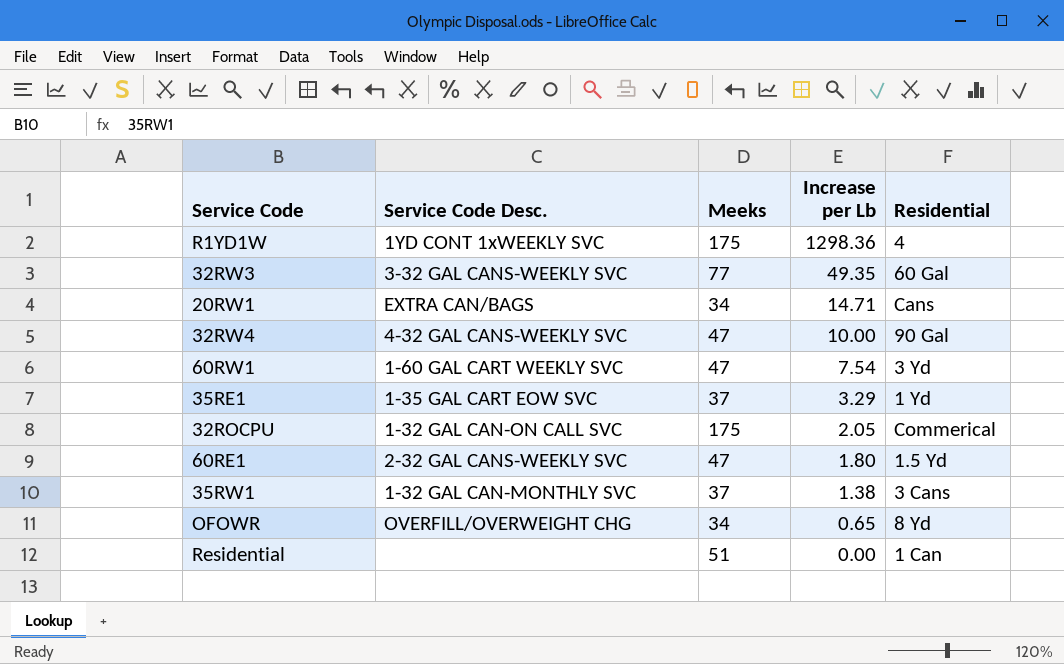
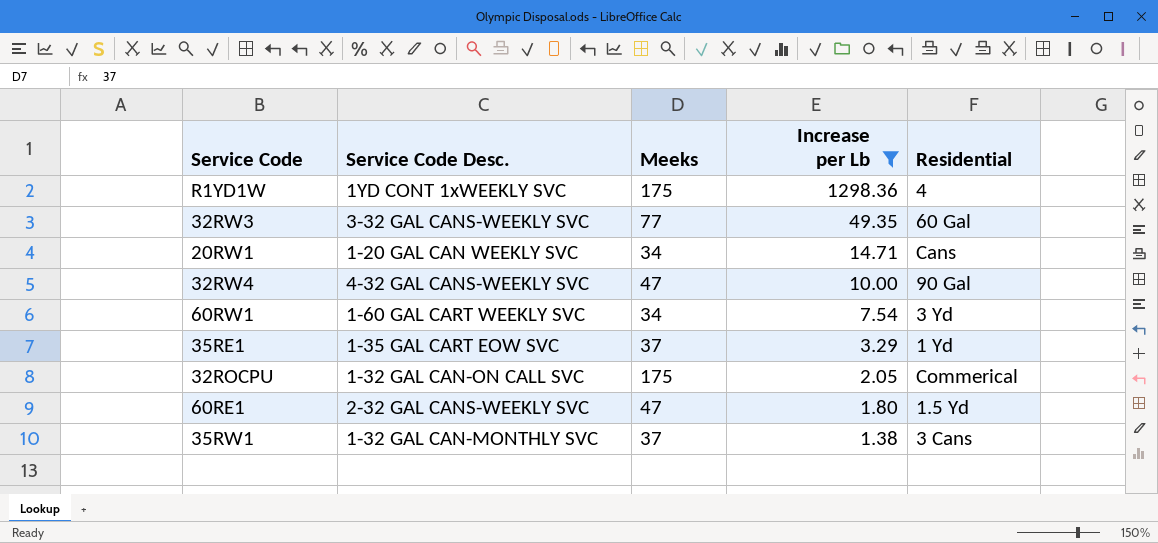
filter: none -> Increase per Lb >= 1.38
20RW1 | Service Code Desc.: EXTRA CAN/BAGS -> 1-20 GAL CAN WEEKLY SVC
60RW1 | Meeks: 47 -> 34

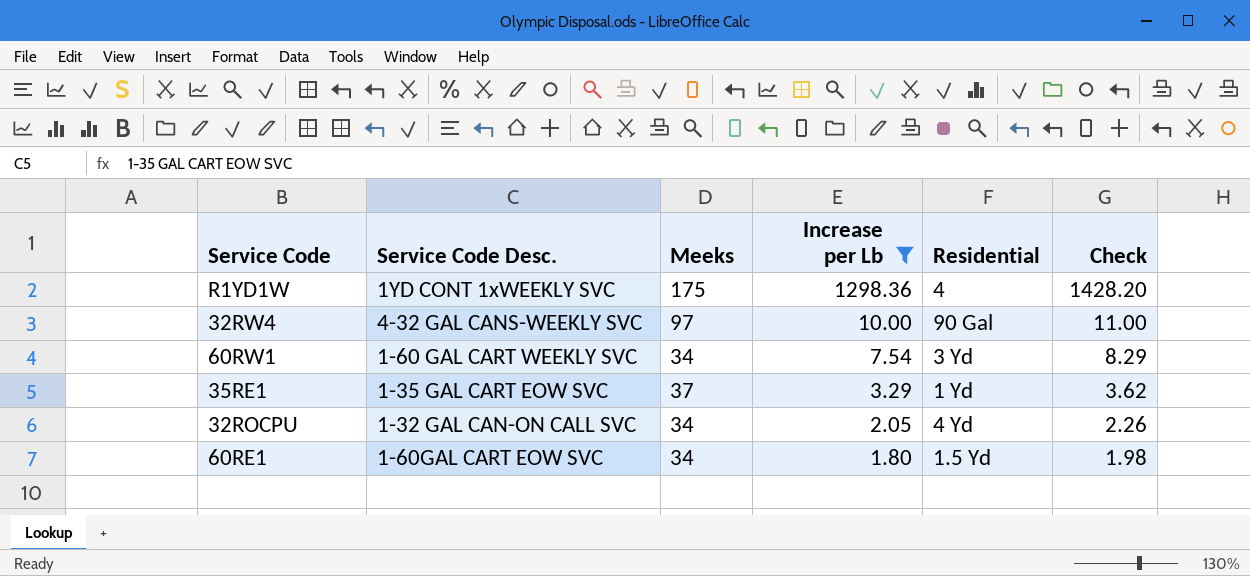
column Check | formula: none -> [Increase per Lb] * 1.1
row 32RW3: 3-32 GAL CANS-WEEKLY SVC | 77 | 49.35 | 60 Gal -> none
row 20RW1: 1-20 GAL CAN WEEKLY SVC | 34 | 14.71 | Cans -> none
row 35RW1: 1-32 GAL CAN-MONTHLY SVC | 37 | 1.38 | 3 Cans -> none
32RW4 | Meeks: 47 -> 97
32ROCPU | Meeks: 175 -> 34
32ROCPU | Residential: Commerical -> 4 Yd
60RE1 | Service Code Desc.: 2-32 GAL CANS-WEEKLY SVC -> 1-60GAL CART EOW SVC
60RE1 | Meeks: 47 -> 34

